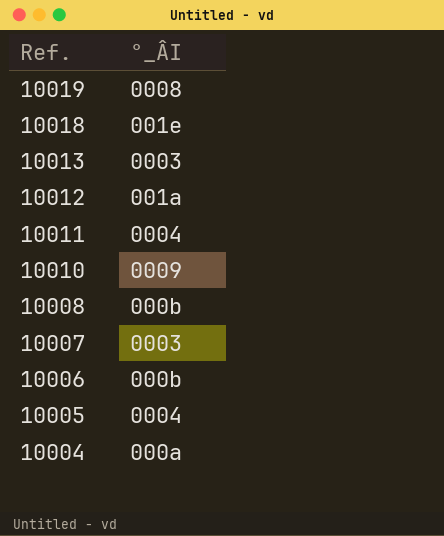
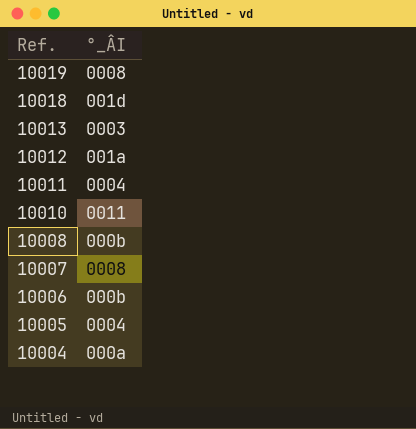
10018 | °_ÂI: 001e -> 001d
10010 | °_ÂI: 0009 -> 0011
10007 | °_ÂI: 0003 -> 0008

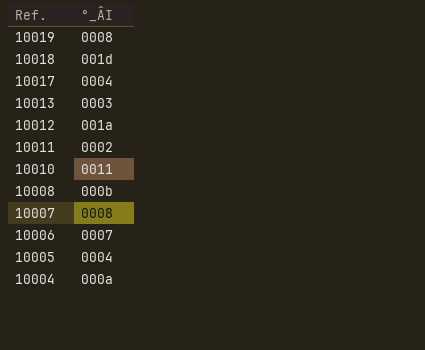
row 10017: none -> 0004
10011 | °_ÂI: 0004 -> 0002
10006 | °_ÂI: 000b -> 0007

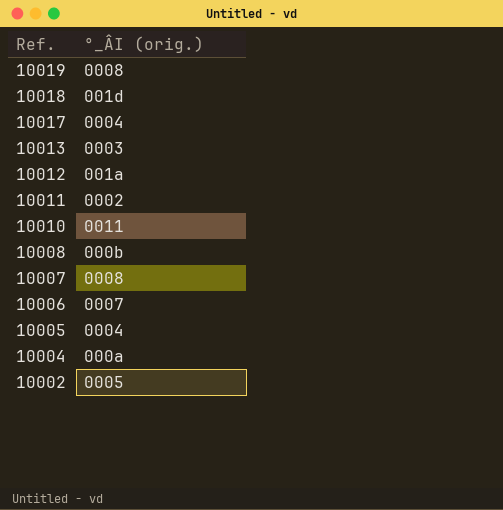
column name: °_ÂI -> °_ÂI (orig.)
row 10002: none -> 0005

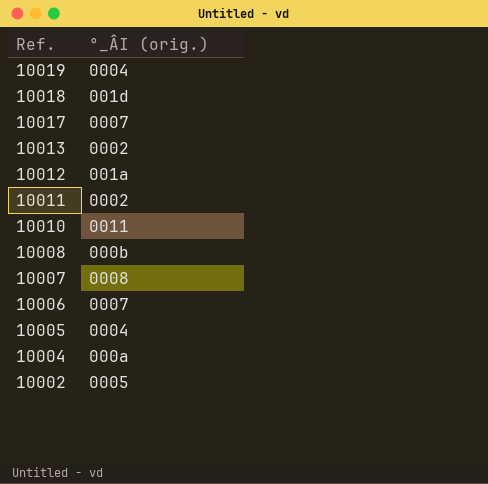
10019 | °_ÂI (orig.): 0008 -> 0004
10017 | °_ÂI (orig.): 0004 -> 0007
10013 | °_ÂI (orig.): 0003 -> 0002

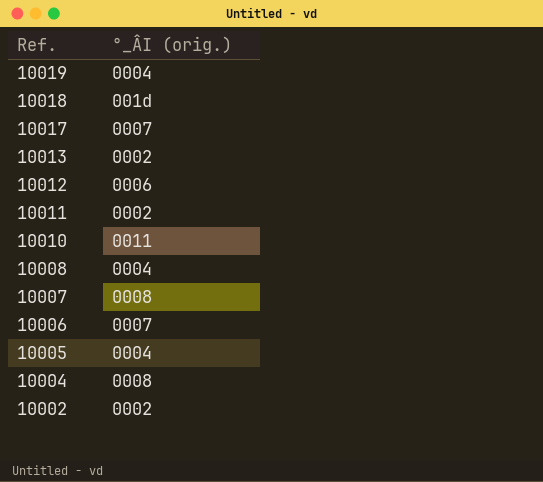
10012 | °_ÂI (orig.): 001a -> 0006
10008 | °_ÂI (orig.): 000b -> 0004
10004 | °_ÂI (orig.): 000a -> 0008
10002 | °_ÂI (orig.): 0005 -> 0002

